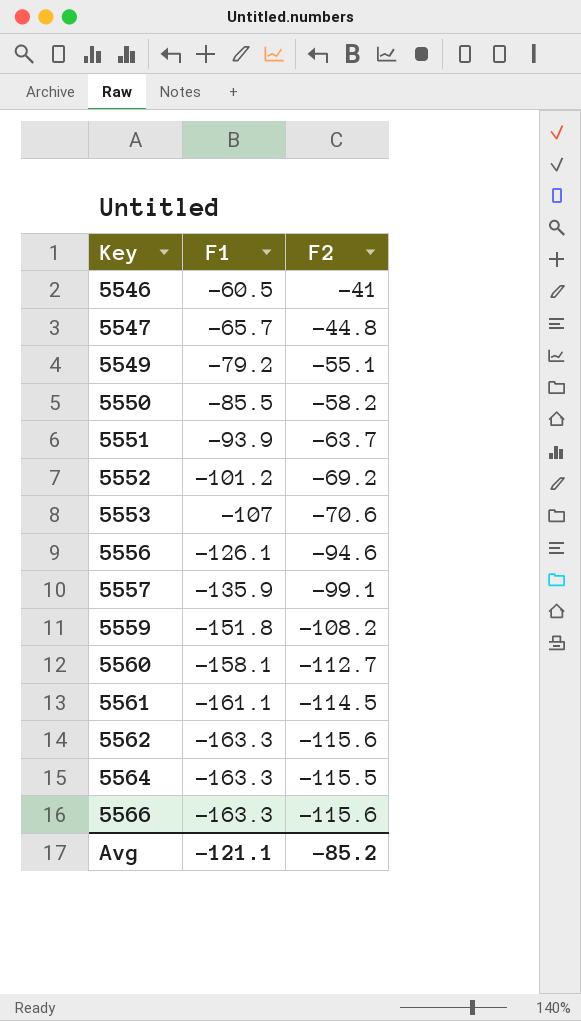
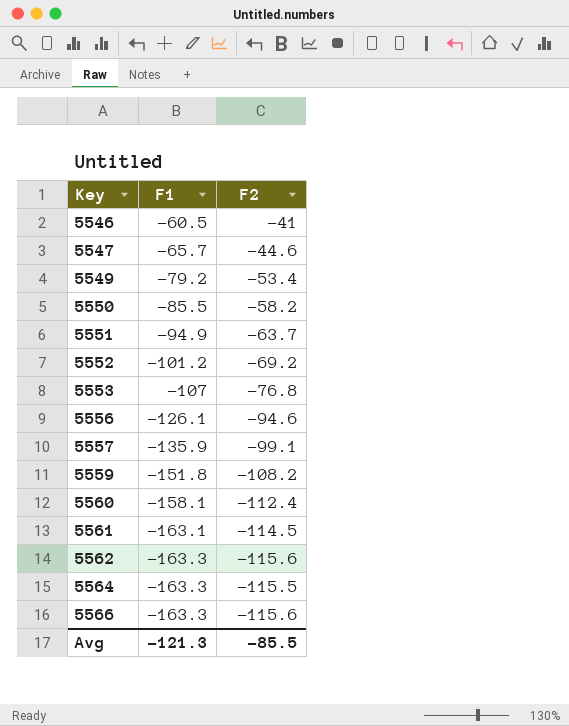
5547 | F2: -44.8 -> -44.6
5549 | F2: -55.1 -> -53.4
5551 | F1: -93.9 -> -94.9
5553 | F2: -70.6 -> -76.8
5560 | F2: -112.7 -> -112.4
5561 | F1: -161.1 -> -163.1
Avg | F1: -121.1 -> -121.3
Avg | F2: -85.2 -> -85.5

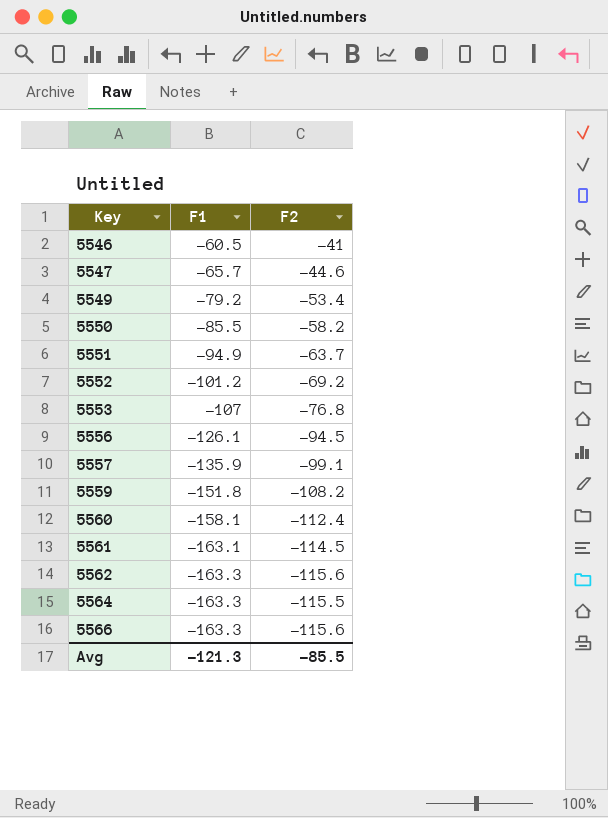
5556 | F2: -94.6 -> -94.5

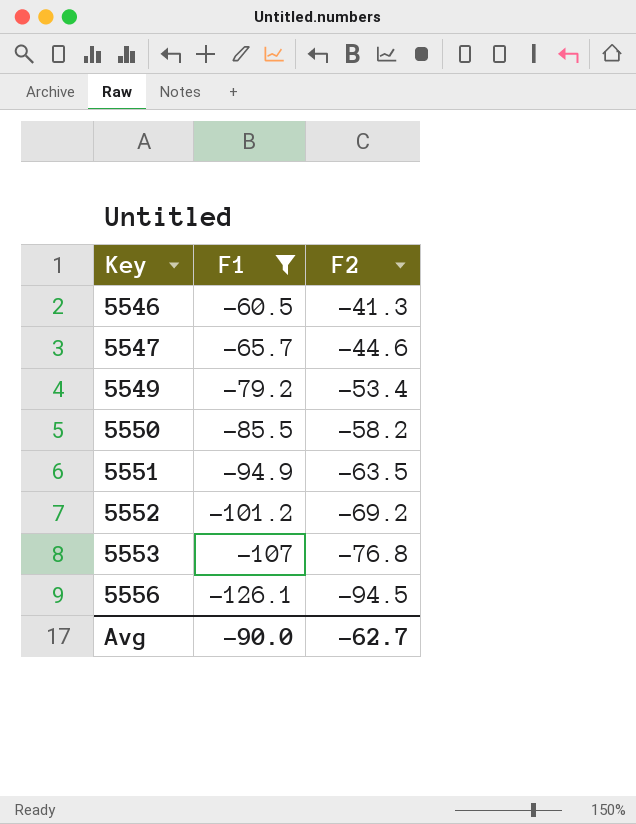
filter: none -> F1 >= -126.1
5546 | F2: -41 -> -41.3
5551 | F2: -63.7 -> -63.5
Avg | F1: -121.3 -> -90.0
Avg | F2: -85.5 -> -62.7

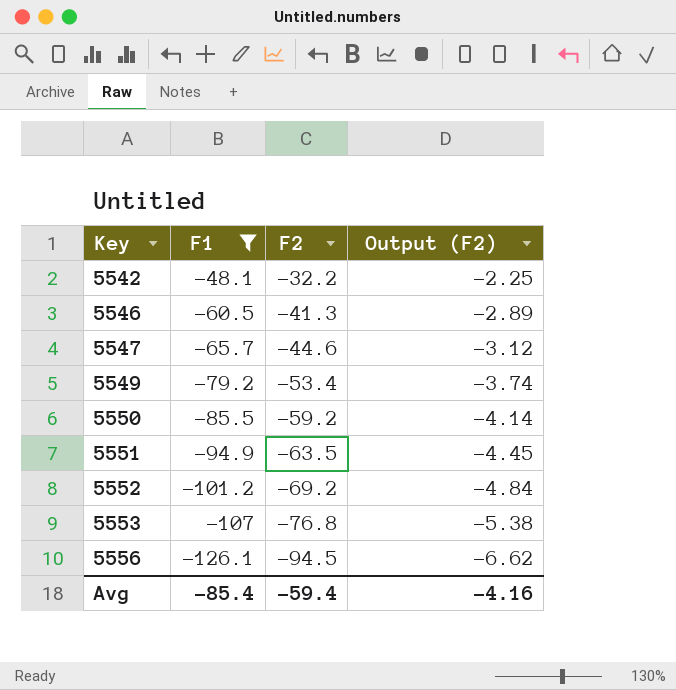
column Output (F2) | formula: none -> [F2] * 0.07
row 5542: none -> -48.1 | -32.2 | -2.25
5550 | F2: -58.2 -> -59.2
Avg | F1: -90.0 -> -85.4
Avg | F2: -62.7 -> -59.4

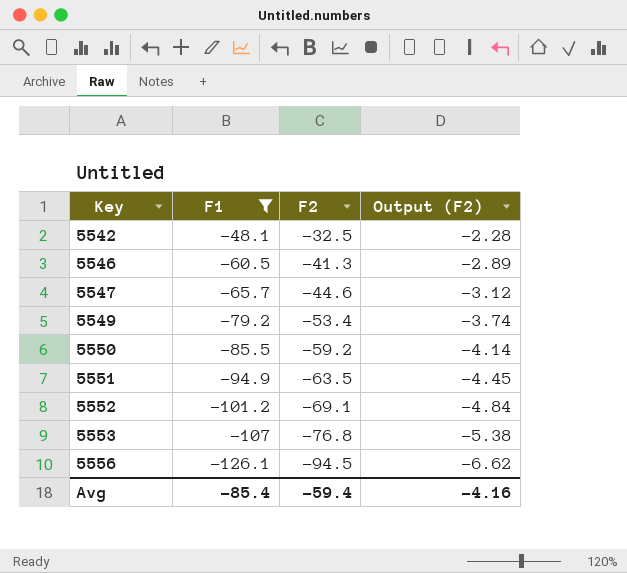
5542 | F2: -32.2 -> -32.5
5542 | Output (F2): -2.25 -> -2.28
5552 | F2: -69.2 -> -69.1

